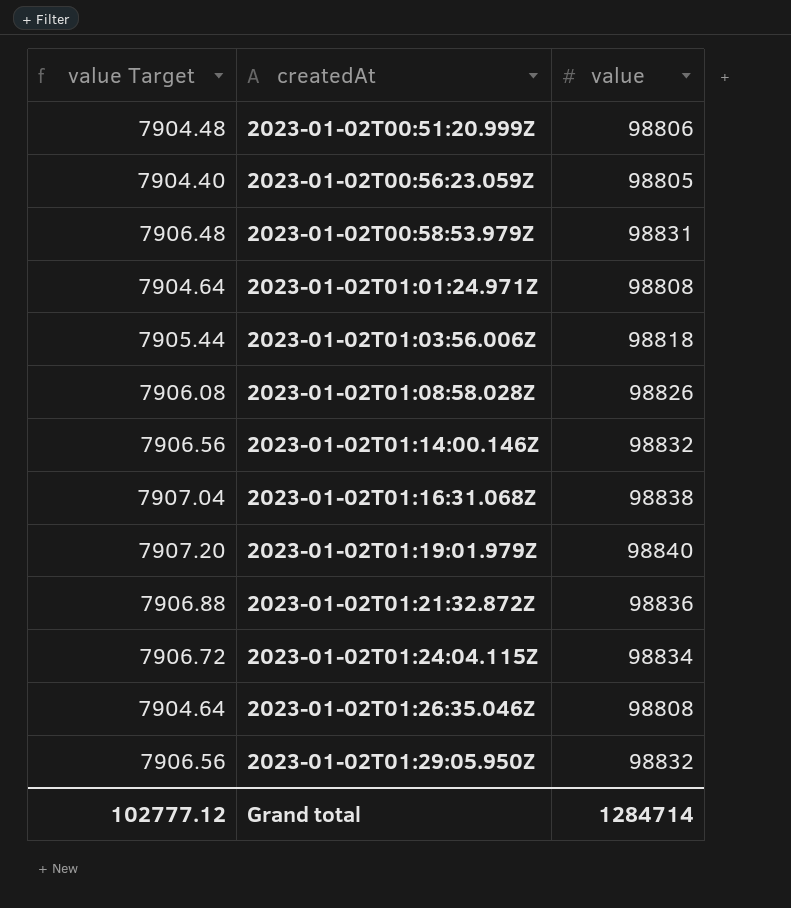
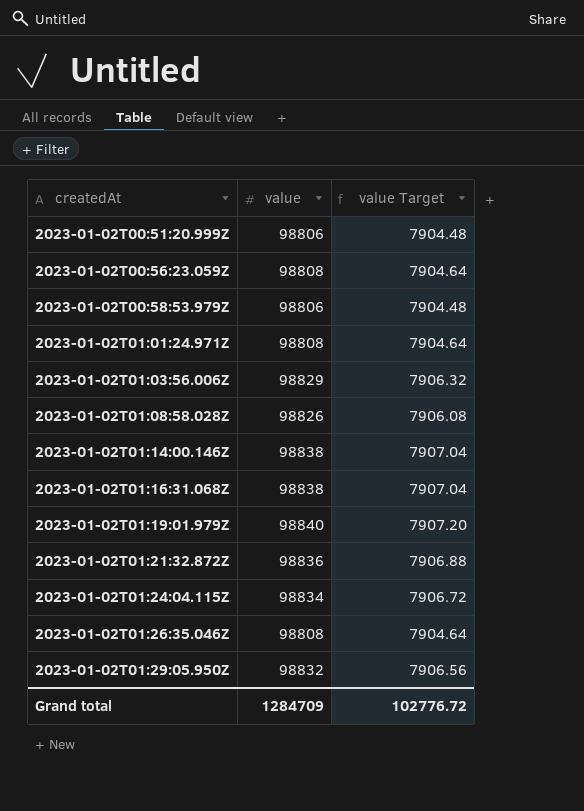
column value Target | position: 1 -> 3
2023-01-02T00:56:23.059Z | value: 98805 -> 98808
2023-01-02T00:56:23.059Z | value Target: 7904.40 -> 7904.64
2023-01-02T00:58:53.979Z | value: 98831 -> 98806
2023-01-02T00:58:53.979Z | value Target: 7906.48 -> 7904.48
2023-01-02T01:03:56.006Z | value: 98818 -> 98829
2023-01-02T01:03:56.006Z | value Target: 7905.44 -> 7906.32
2023-01-02T01:14:00.146Z | value: 98832 -> 98838
2023-01-02T01:14:00.146Z | value Target: 7906.56 -> 7907.04
Grand total | value: 1284714 -> 1284709
Grand total | value Target: 102777.12 -> 102776.72

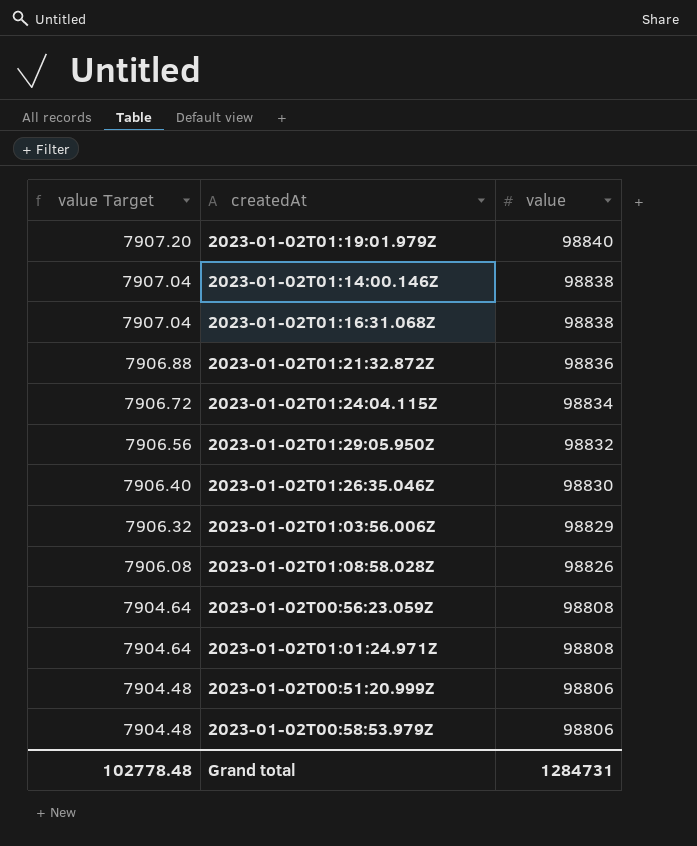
row order: createdAt ascending -> value Target descending
column value Target | position: 3 -> 1
2023-01-02T01:26:35.046Z | value Target: 7904.64 -> 7906.40
2023-01-02T01:26:35.046Z | value: 98808 -> 98830
Grand total | value Target: 102776.72 -> 102778.48
Grand total | value: 1284709 -> 1284731

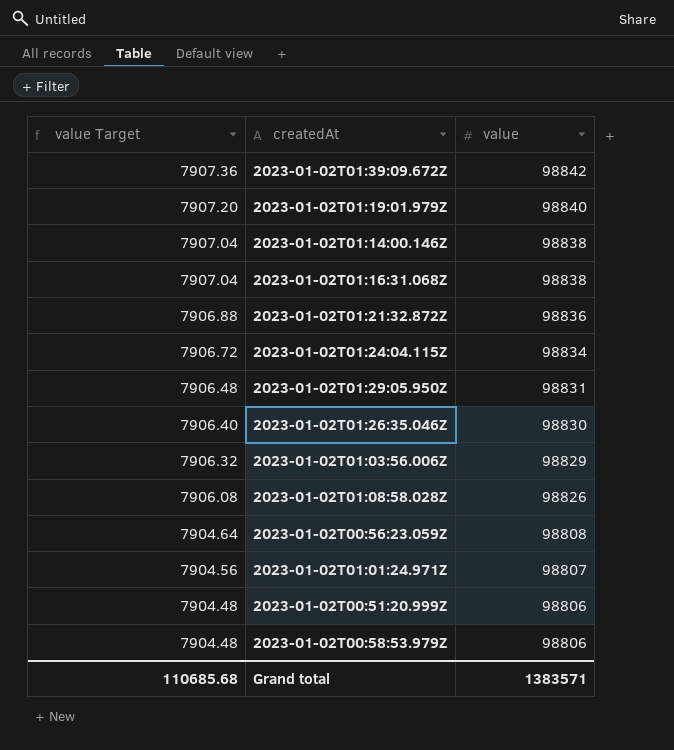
row 2023-01-02T01:39:09.672Z: none -> 7907.36 | 98842
2023-01-02T01:29:05.950Z | value Target: 7906.56 -> 7906.48
2023-01-02T01:29:05.950Z | value: 98832 -> 98831
2023-01-02T01:01:24.971Z | value Target: 7904.64 -> 7904.56
2023-01-02T01:01:24.971Z | value: 98808 -> 98807
Grand total | value Target: 102778.48 -> 110685.68
Grand total | value: 1284731 -> 1383571

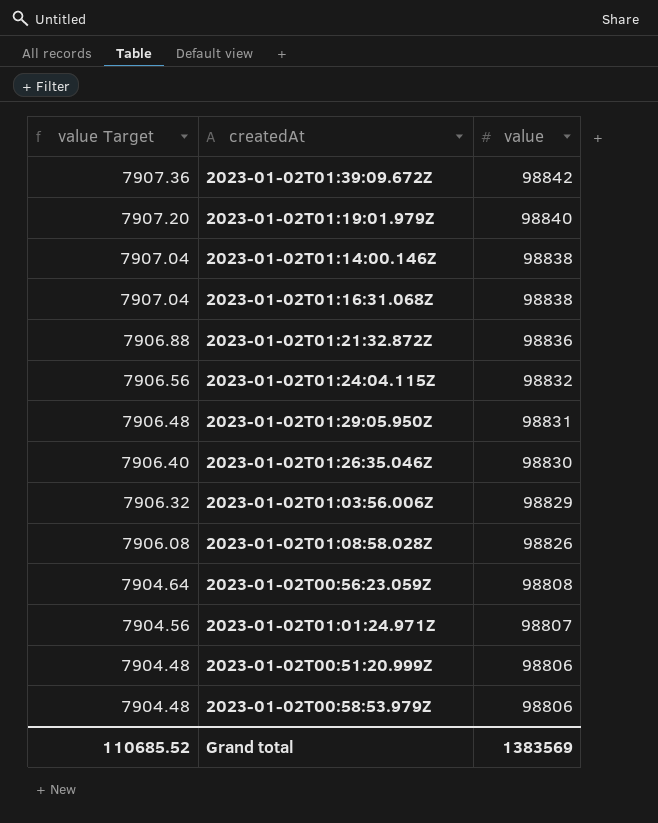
2023-01-02T01:24:04.115Z | value Target: 7906.72 -> 7906.56
2023-01-02T01:24:04.115Z | value: 98834 -> 98832
Grand total | value Target: 110685.68 -> 110685.52
Grand total | value: 1383571 -> 1383569

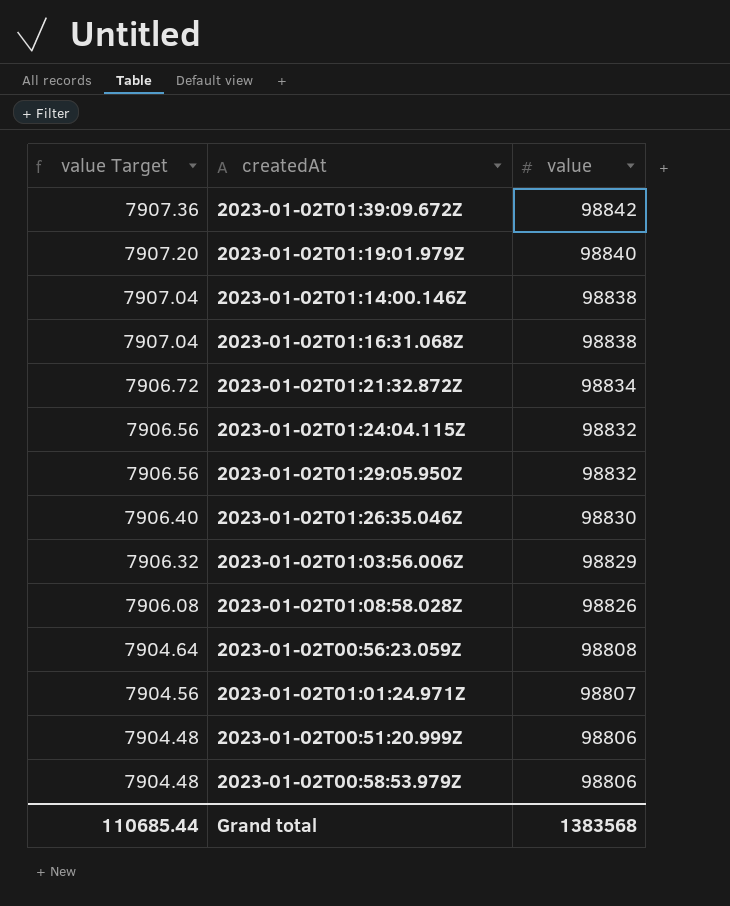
2023-01-02T01:21:32.872Z | value Target: 7906.88 -> 7906.72
2023-01-02T01:21:32.872Z | value: 98836 -> 98834
2023-01-02T01:29:05.950Z | value Target: 7906.48 -> 7906.56
2023-01-02T01:29:05.950Z | value: 98831 -> 98832
Grand total | value Target: 110685.52 -> 110685.44
Grand total | value: 1383569 -> 1383568

